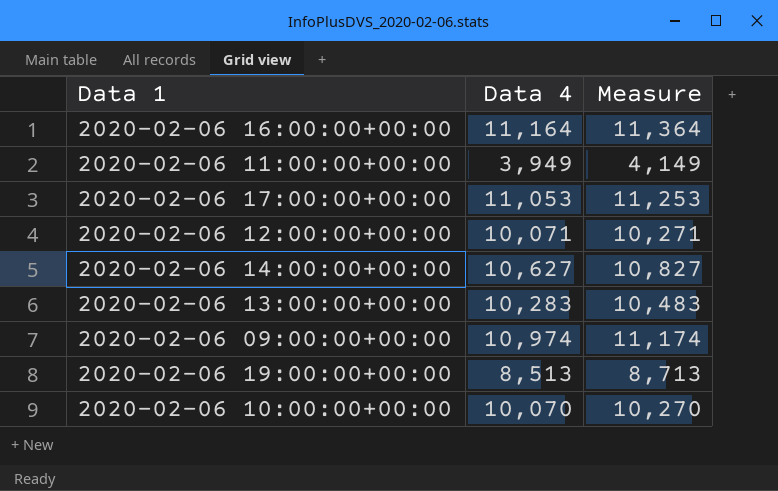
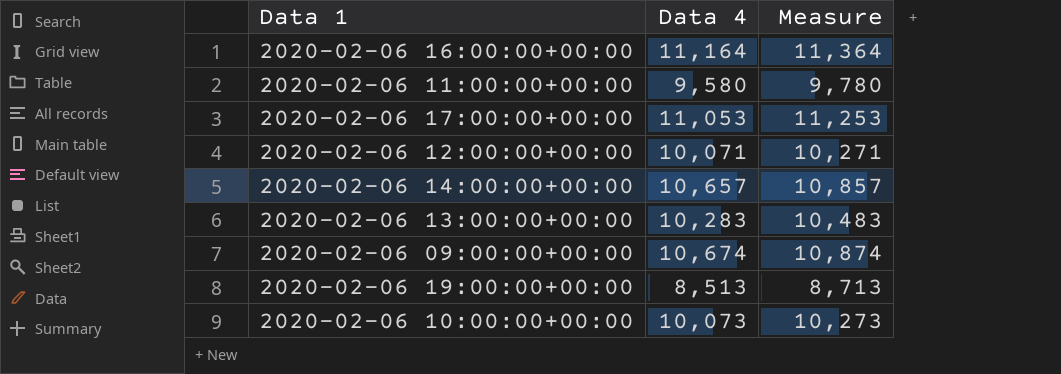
2020-02-06 11:00:00+00:00 | Data 4: 3,949 -> 9,580
2020-02-06 11:00:00+00:00 | Measure: 4,149 -> 9,780
2020-02-06 14:00:00+00:00 | Data 4: 10,627 -> 10,657
2020-02-06 14:00:00+00:00 | Measure: 10,827 -> 10,857
2020-02-06 09:00:00+00:00 | Data 4: 10,974 -> 10,674
2020-02-06 09:00:00+00:00 | Measure: 11,174 -> 10,874
2020-02-06 10:00:00+00:00 | Data 4: 10,070 -> 10,073
2020-02-06 10:00:00+00:00 | Measure: 10,270 -> 10,273

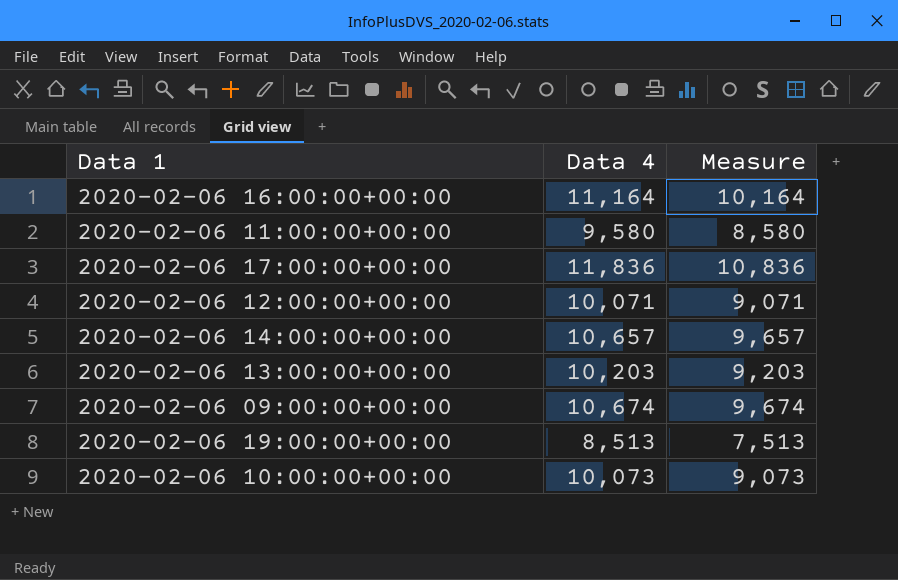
column Measure | formula: [Data 4] + 200 -> [Data 4] - 1000
2020-02-06 17:00:00+00:00 | Data 4: 11,053 -> 11,836
2020-02-06 13:00:00+00:00 | Data 4: 10,283 -> 10,203

